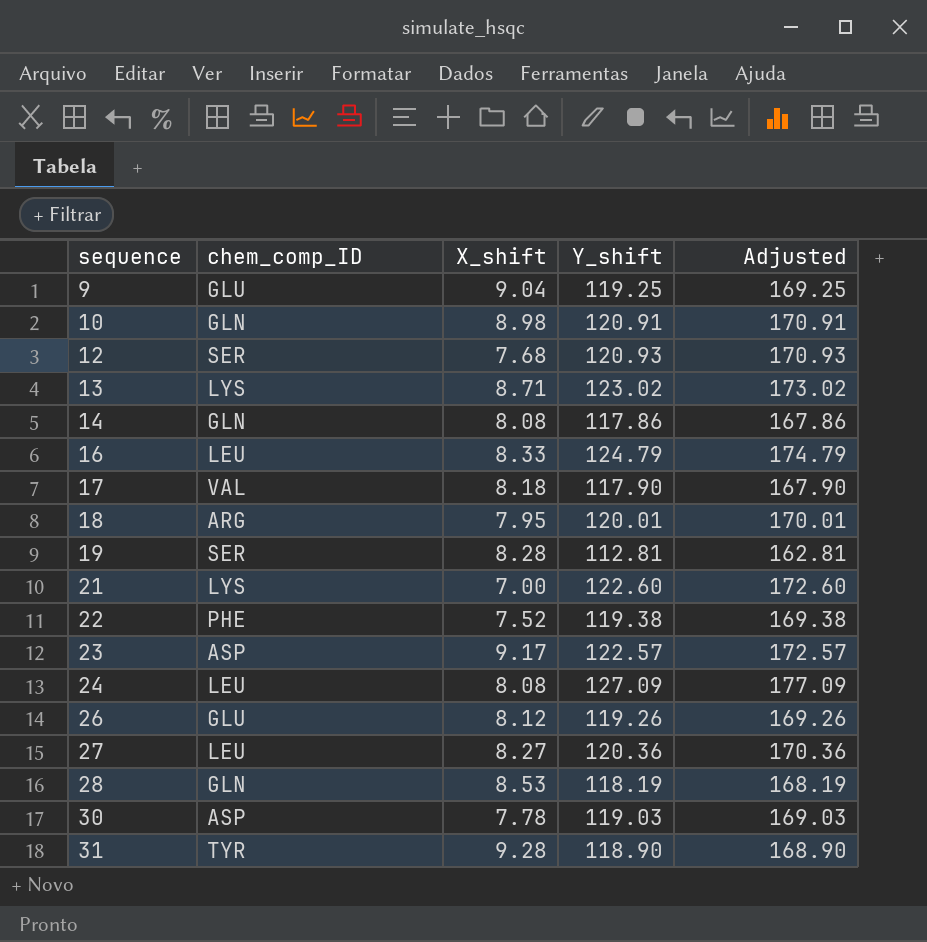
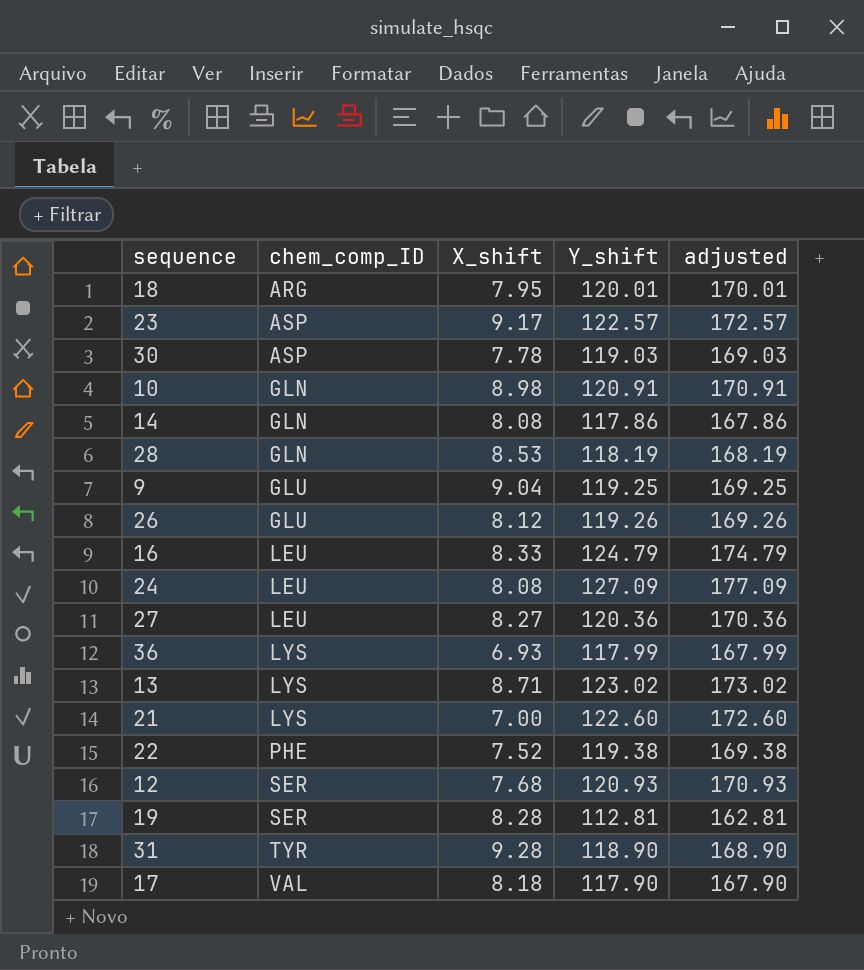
row order: sequence ascending -> chem_comp_ID ascending
column name: Adjusted -> adjusted
row 36: none -> LYS | 6.93 | 117.99 | 167.99

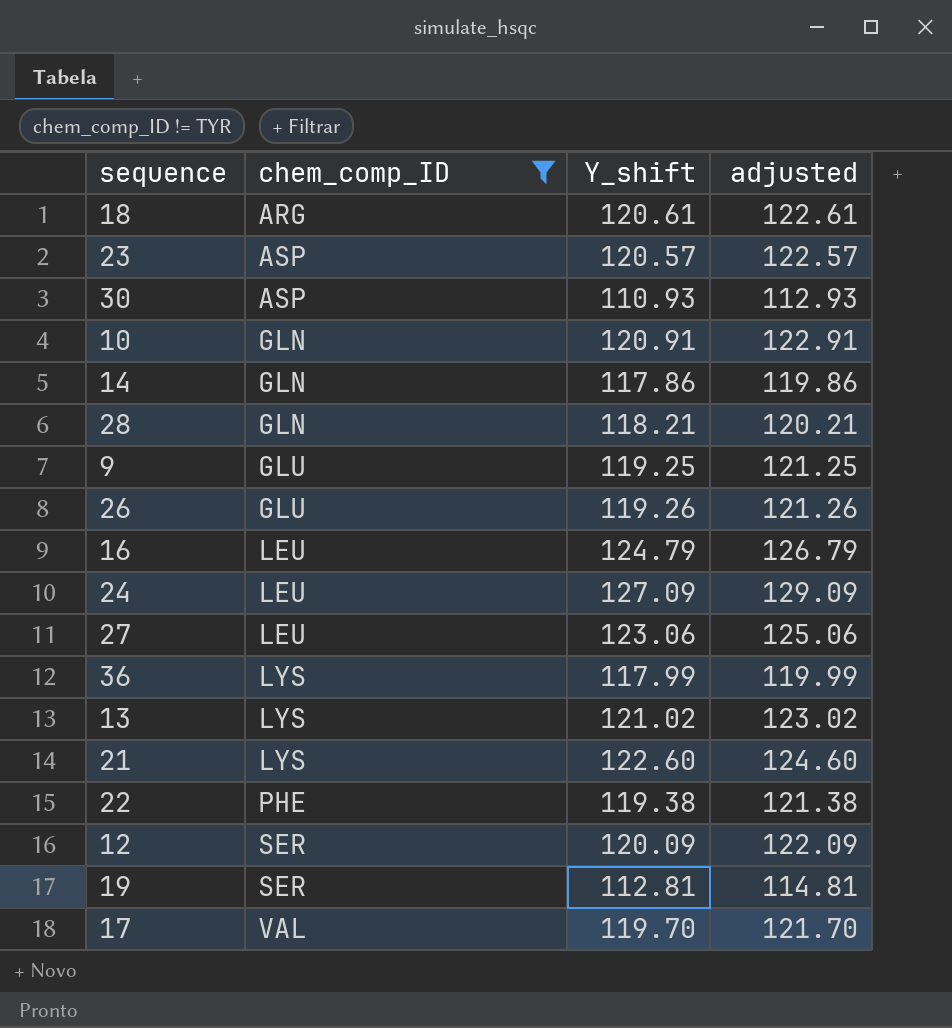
filter: none -> chem_comp_ID != TYR
column X_shift | position: 3 -> none
column adjusted | formula: [Y_shift] + 50 -> [Y_shift] + 2
18 | Y_shift: 120.01 -> 120.61
23 | Y_shift: 122.57 -> 120.57
30 | Y_shift: 119.03 -> 110.93
28 | Y_shift: 118.19 -> 118.21
27 | Y_shift: 120.36 -> 123.06
13 | Y_shift: 123.02 -> 121.02
12 | Y_shift: 120.93 -> 120.09
17 | Y_shift: 117.90 -> 119.70

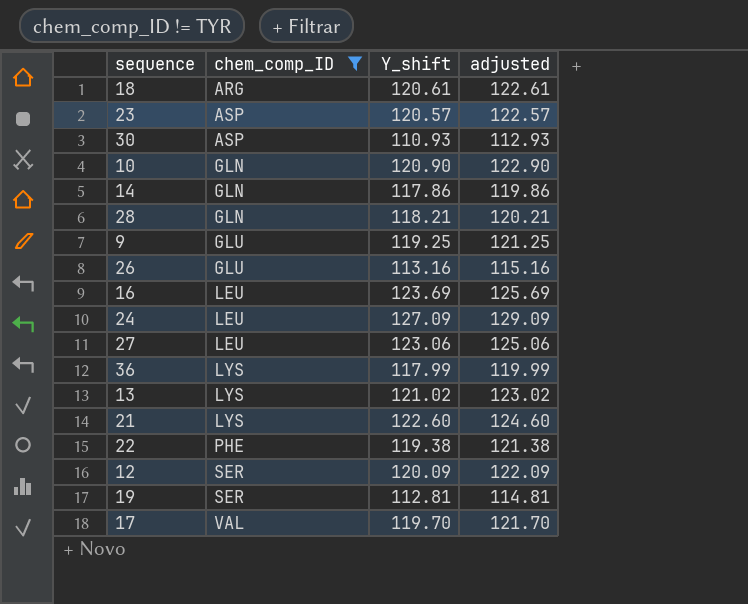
10 | Y_shift: 120.91 -> 120.90
10 | adjusted: 122.91 -> 122.90
26 | Y_shift: 119.26 -> 113.16
26 | adjusted: 121.26 -> 115.16
16 | Y_shift: 124.79 -> 123.69
16 | adjusted: 126.79 -> 125.69

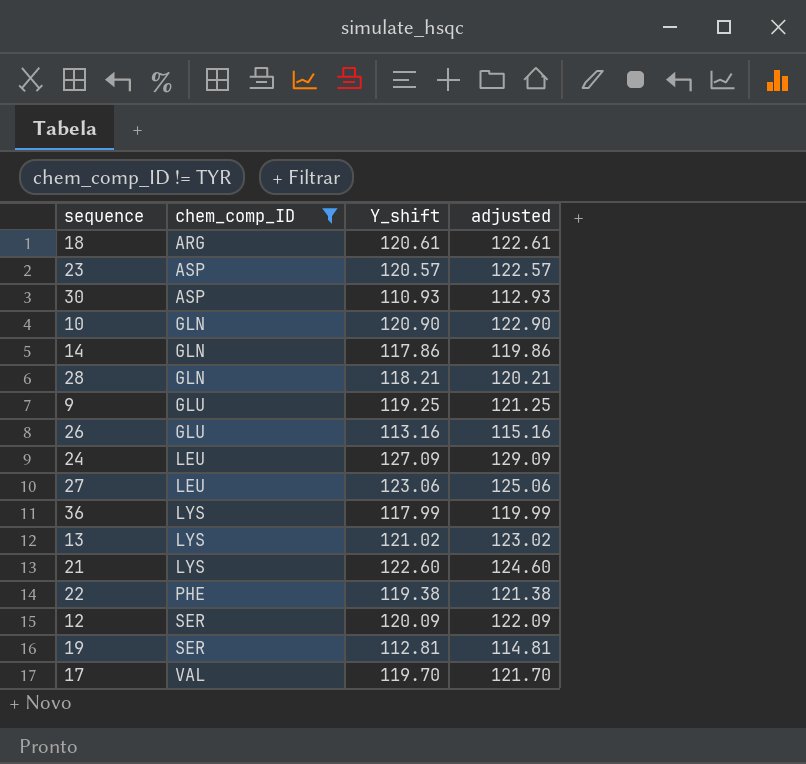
row 16: LEU | 123.69 | 125.69 -> none

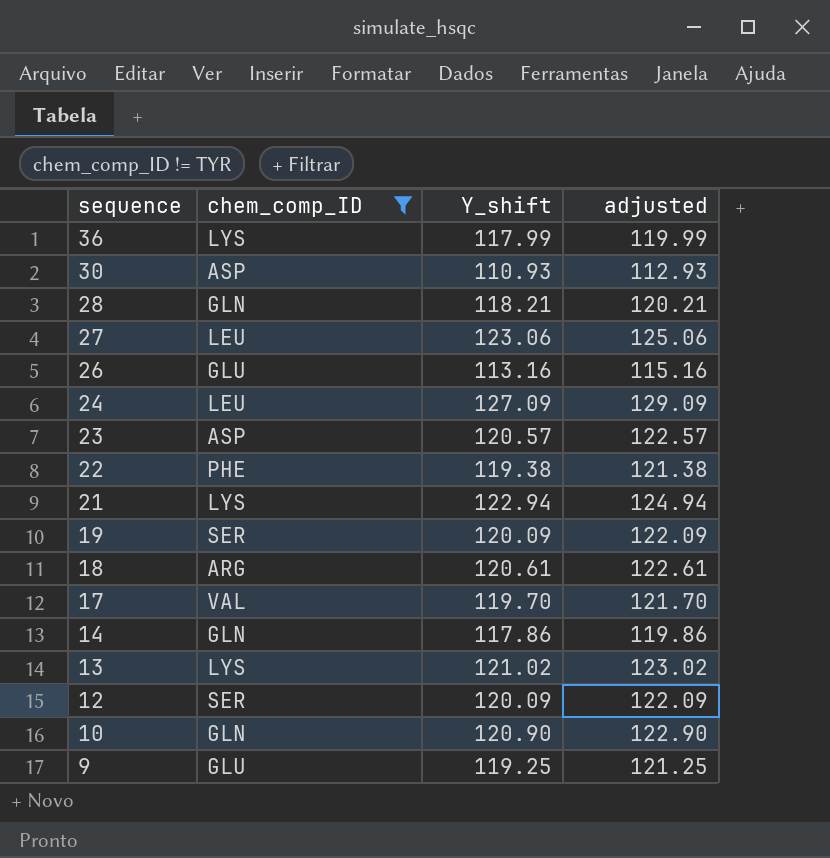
row order: chem_comp_ID ascending -> sequence descending
21 | Y_shift: 122.60 -> 122.94
21 | adjusted: 124.60 -> 124.94
19 | Y_shift: 112.81 -> 120.09
19 | adjusted: 114.81 -> 122.09

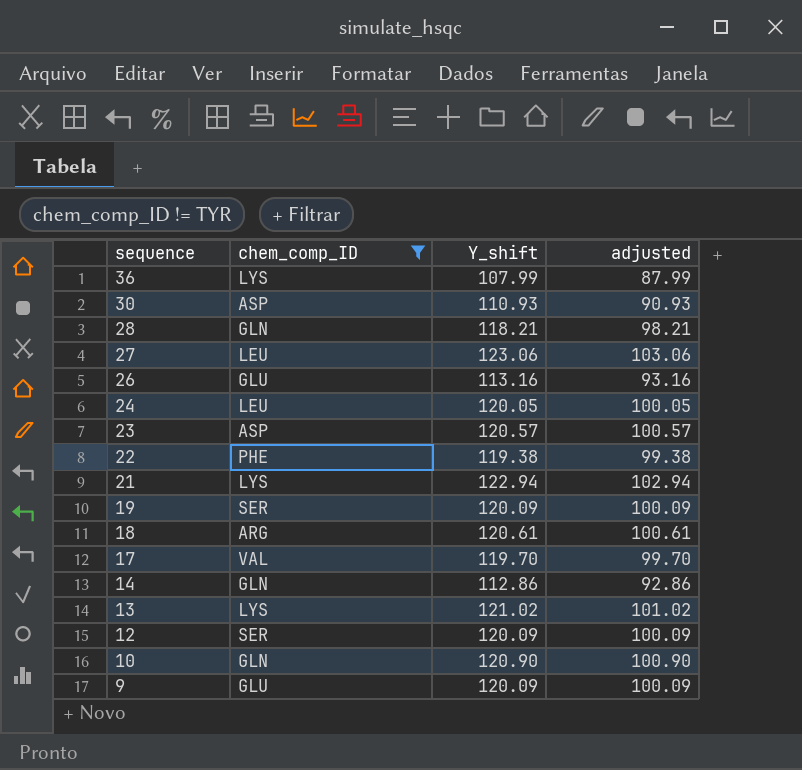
column adjusted | formula: [Y_shift] + 2 -> [Y_shift] - 20
36 | Y_shift: 117.99 -> 107.99
24 | Y_shift: 127.09 -> 120.05
14 | Y_shift: 117.86 -> 112.86
9 | Y_shift: 119.25 -> 120.09

